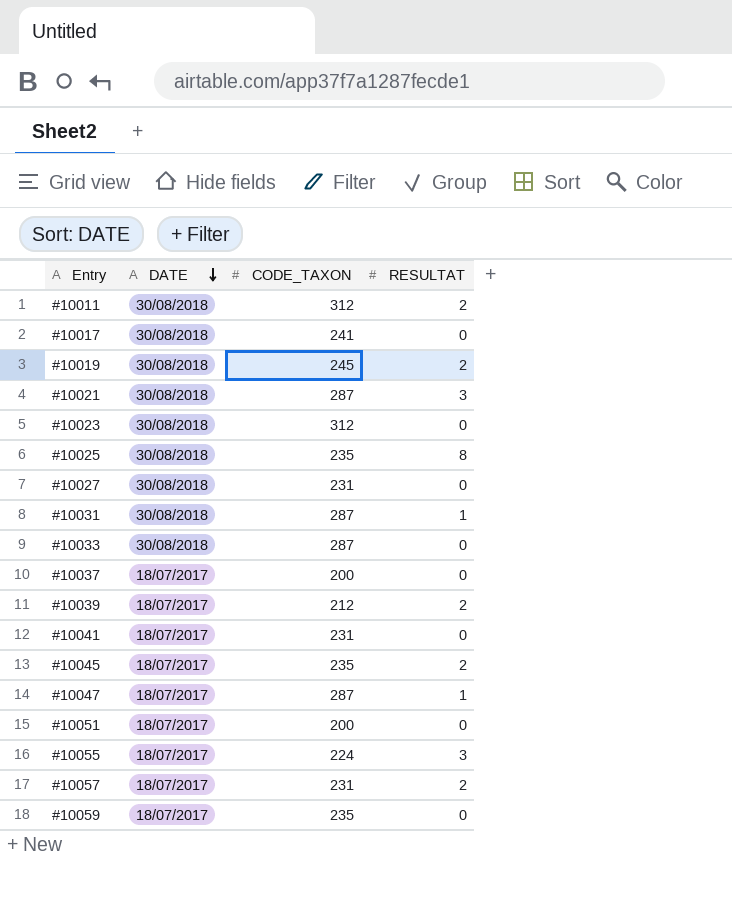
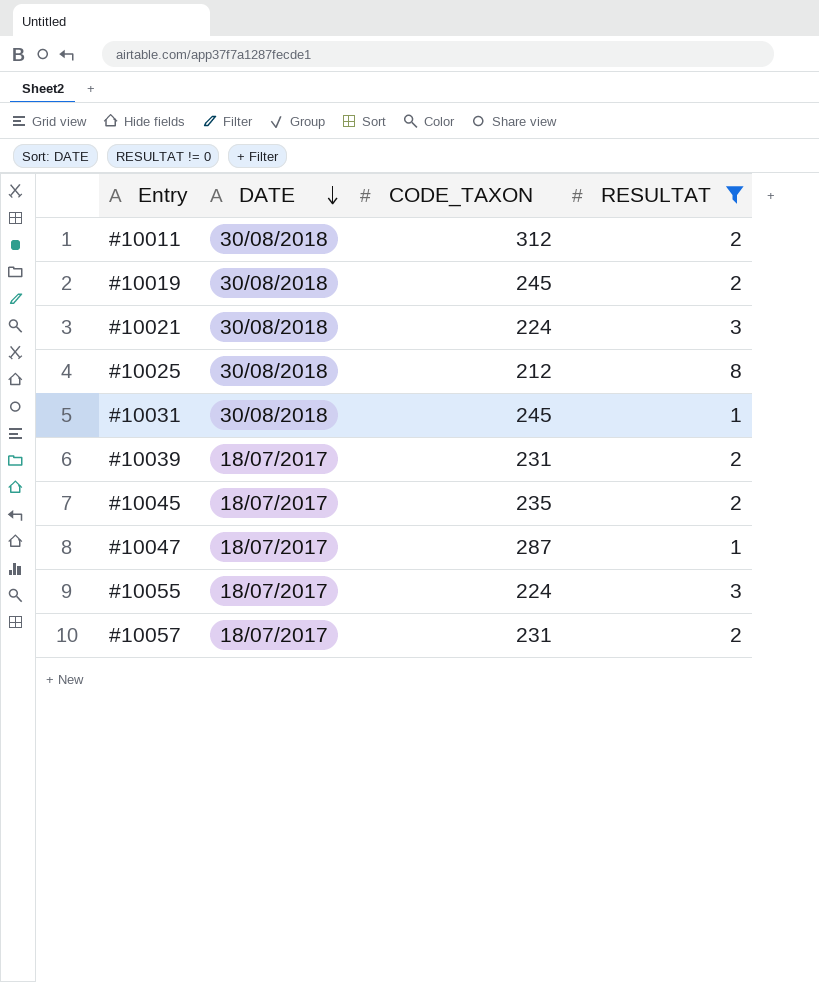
filter: none -> RESULTAT != 0
#10021 | CODE_TAXON: 287 -> 224
#10025 | CODE_TAXON: 235 -> 212
#10031 | CODE_TAXON: 287 -> 245
#10039 | CODE_TAXON: 212 -> 231

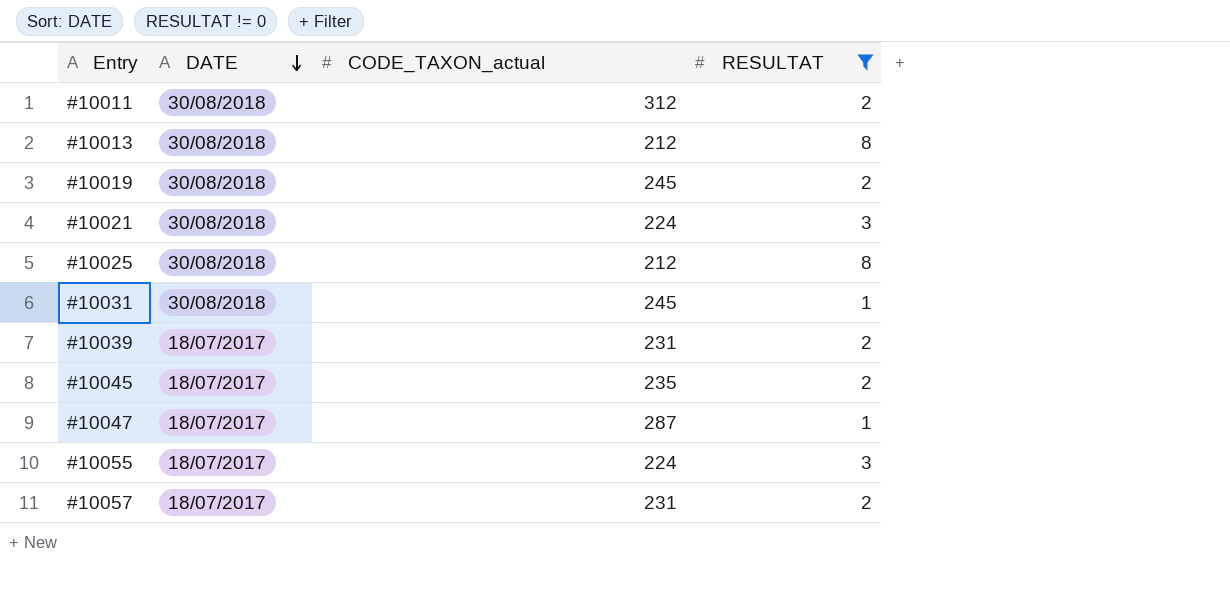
column name: CODE_TAXON -> CODE_TAXON_actual
row #10013: none -> 30/08/2018 | 212 | 8

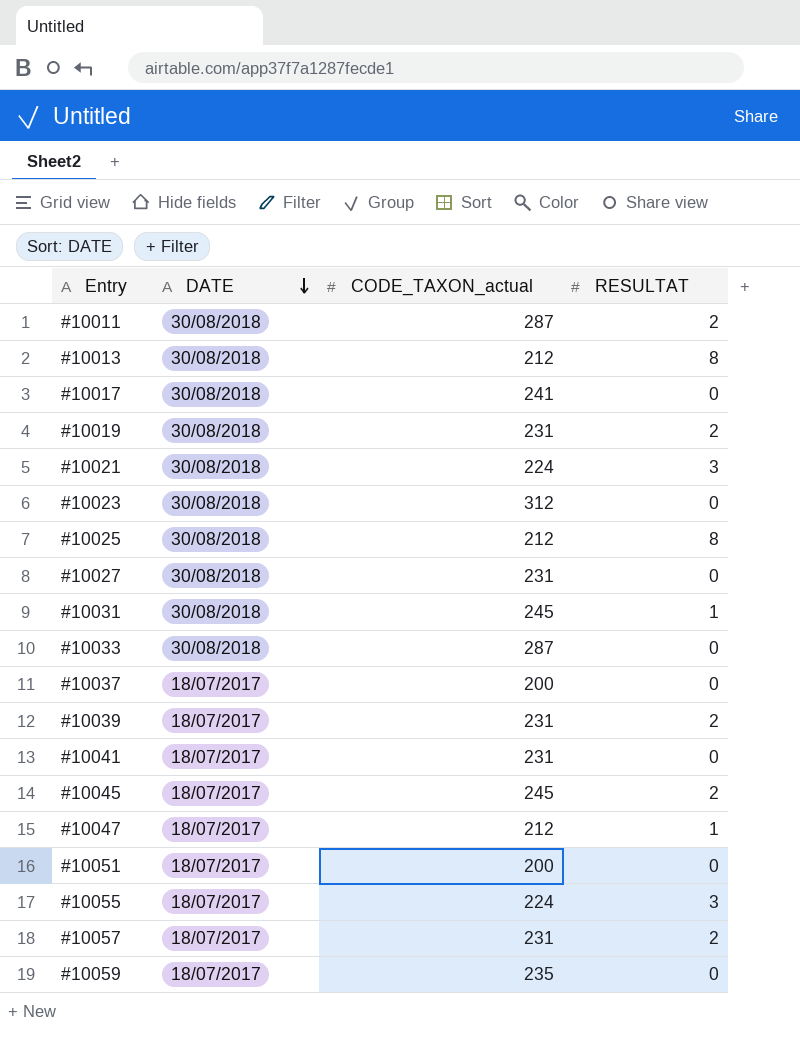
filter: RESULTAT != 0 -> none
#10011 | CODE_TAXON_actual: 312 -> 287
#10019 | CODE_TAXON_actual: 245 -> 231
#10045 | CODE_TAXON_actual: 235 -> 245
#10047 | CODE_TAXON_actual: 287 -> 212

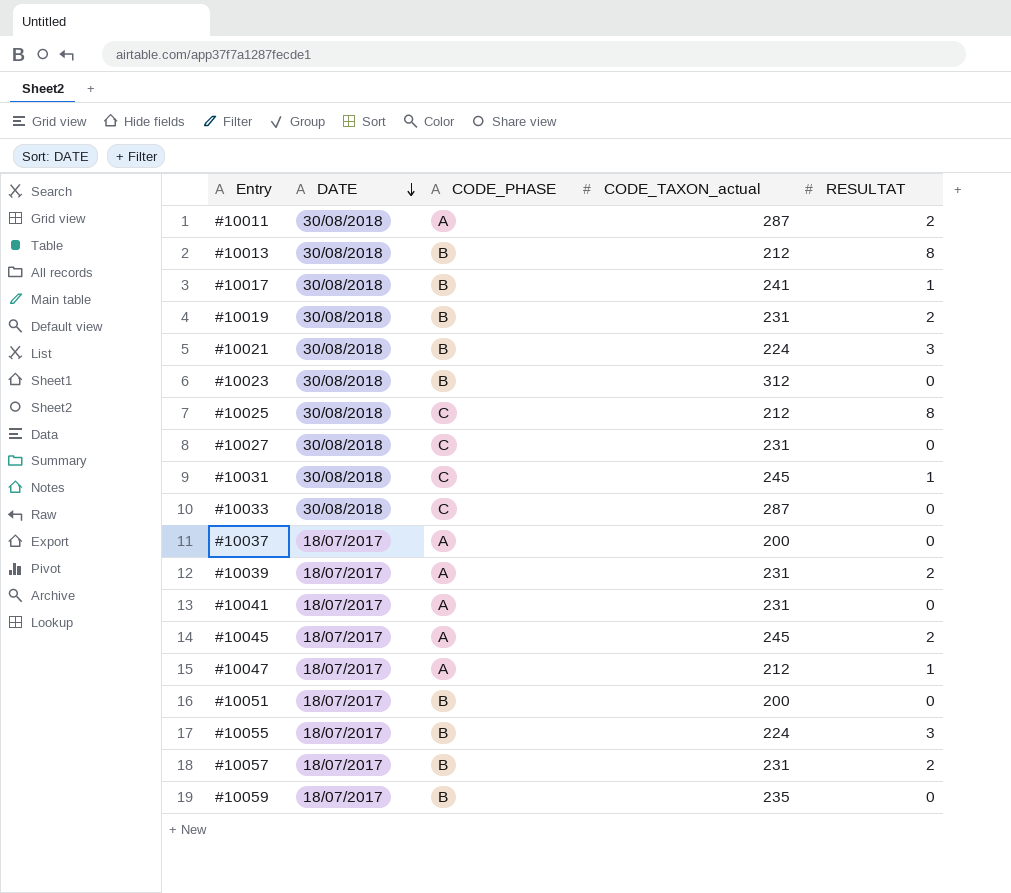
column CODE_PHASE | position: none -> 3
#10017 | RESULTAT: 0 -> 1

